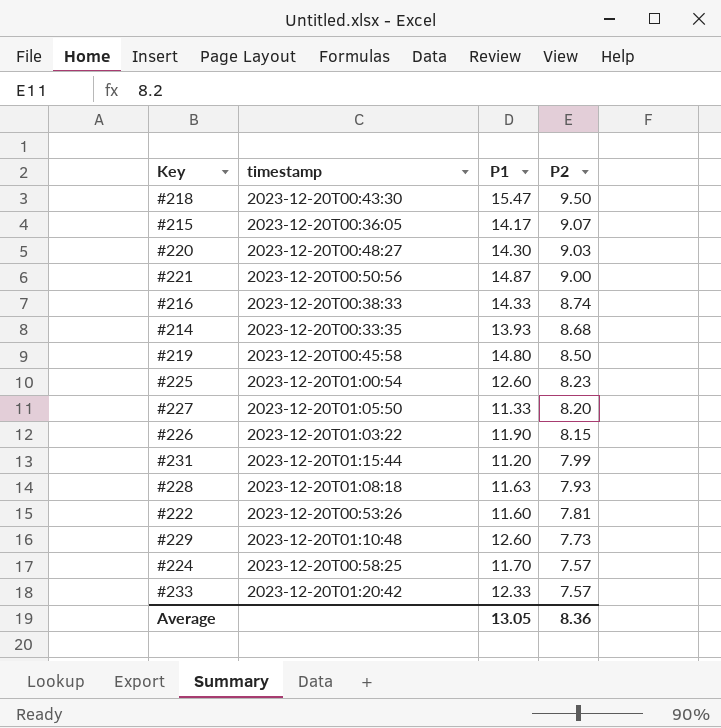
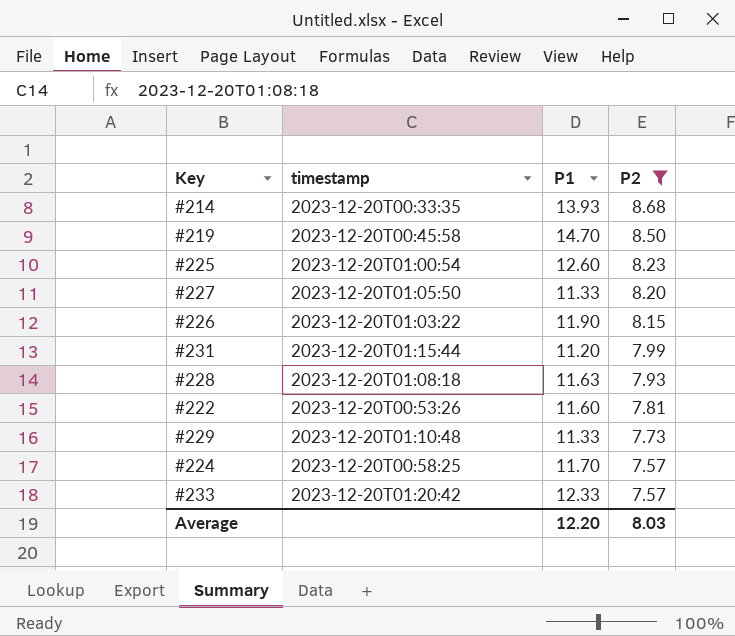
filter: none -> P2 <= 8.68
#219 | P1: 14.80 -> 14.70
#229 | P1: 12.60 -> 11.33
Average | P1: 13.05 -> 12.20
Average | P2: 8.36 -> 8.03

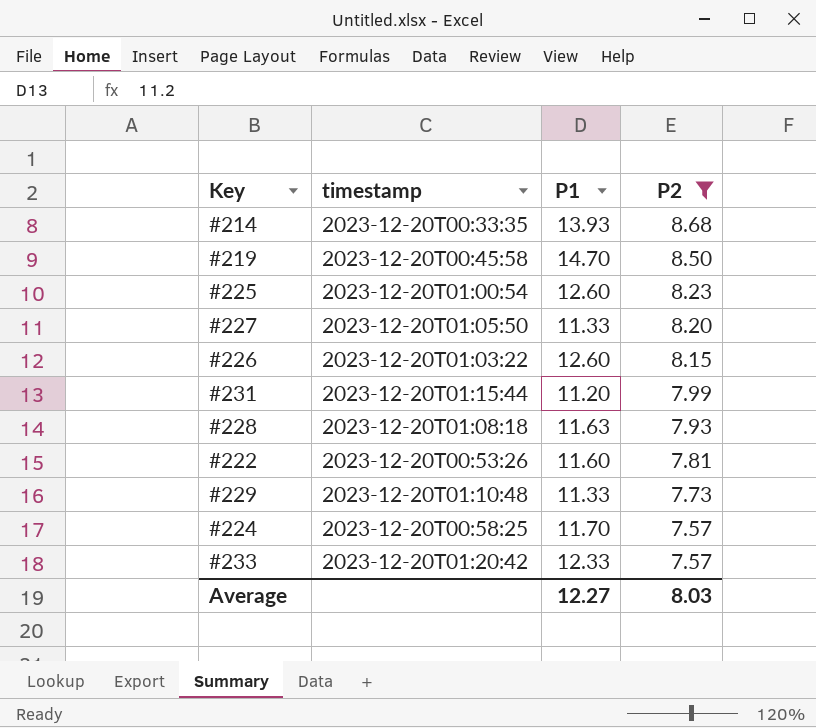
#226 | P1: 11.90 -> 12.60
Average | P1: 12.20 -> 12.27

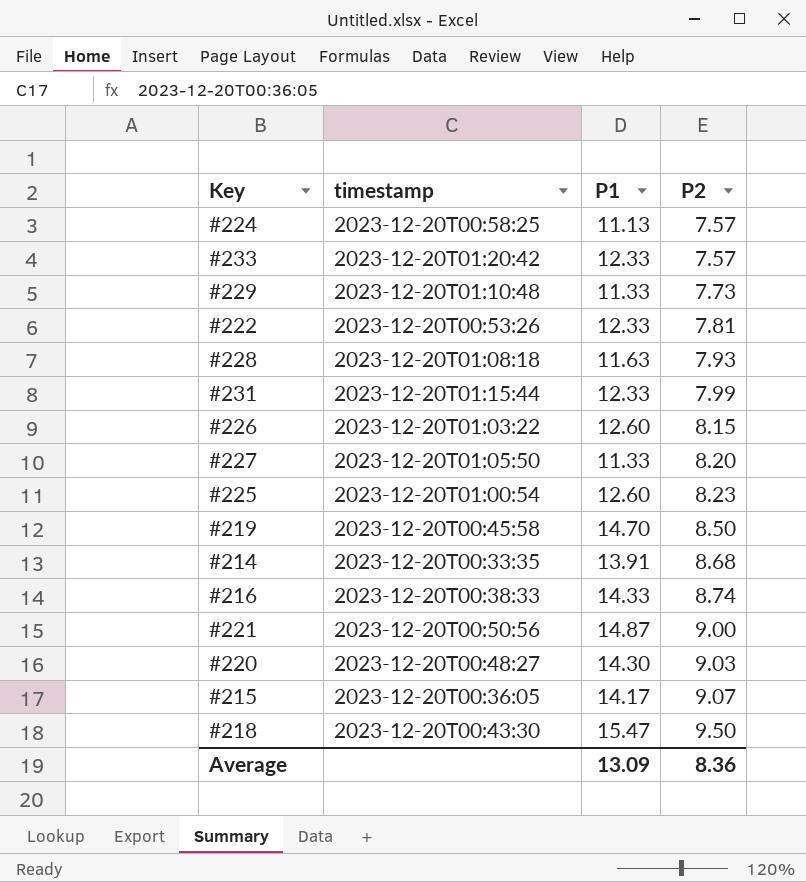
filter: P2 <= 8.68 -> none
row order: P2 descending -> P2 ascending
#224 | P1: 11.70 -> 11.13
#222 | P1: 11.60 -> 12.33
#231 | P1: 11.20 -> 12.33
#214 | P1: 13.93 -> 13.91
Average | P1: 12.27 -> 13.09
Average | P2: 8.03 -> 8.36

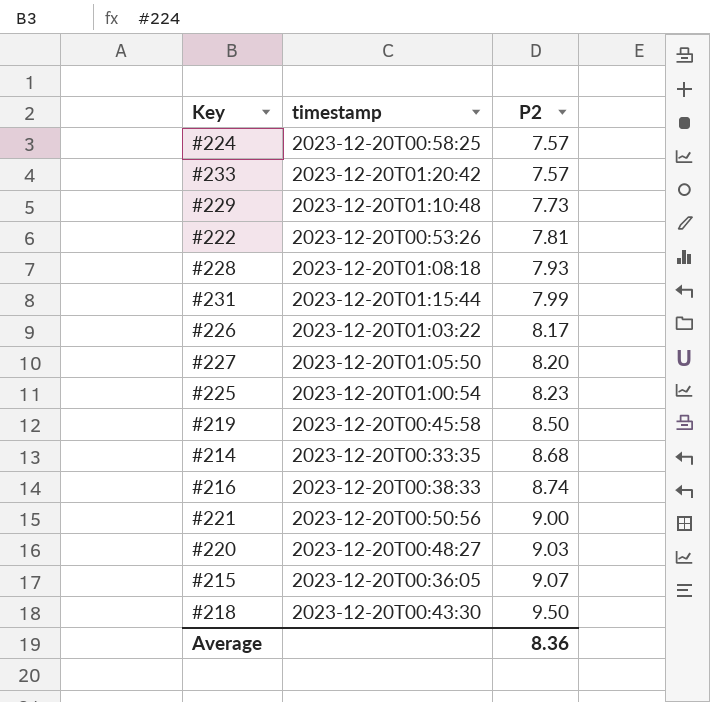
column P1 | position: 3 -> none
#226 | P2: 8.15 -> 8.17

